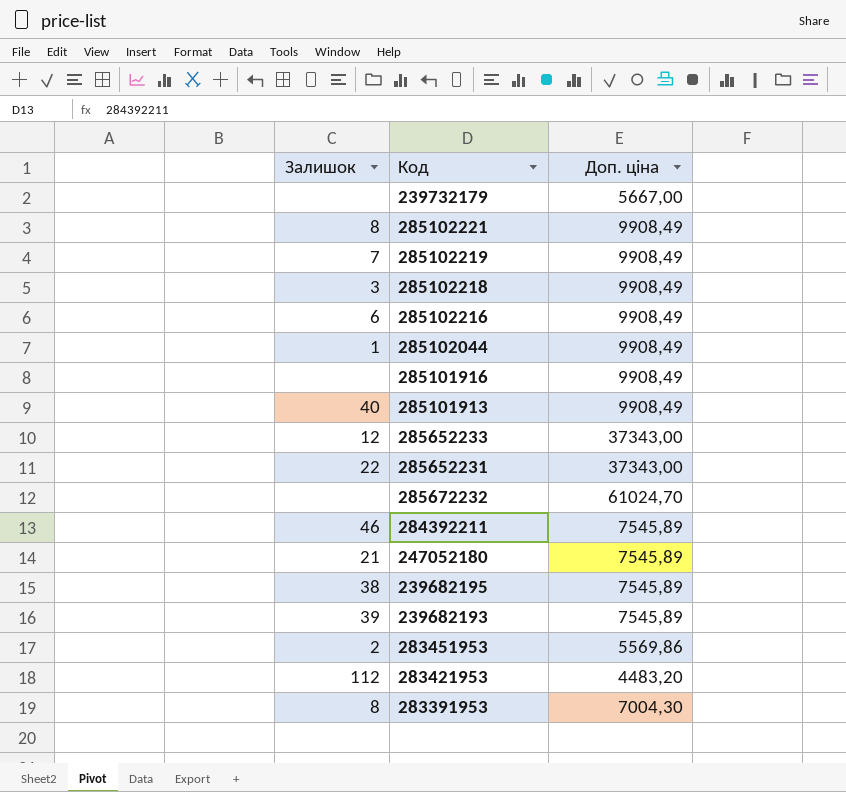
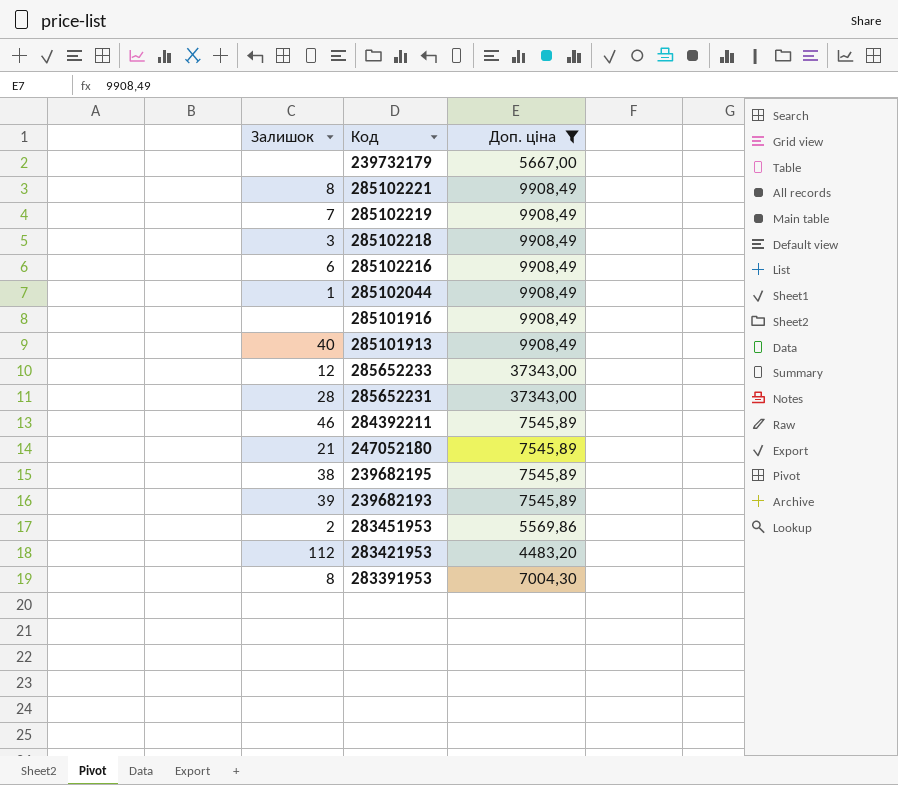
filter: none -> Доп. ціна != 61024,70
285652231 | Залишок: 22 -> 28

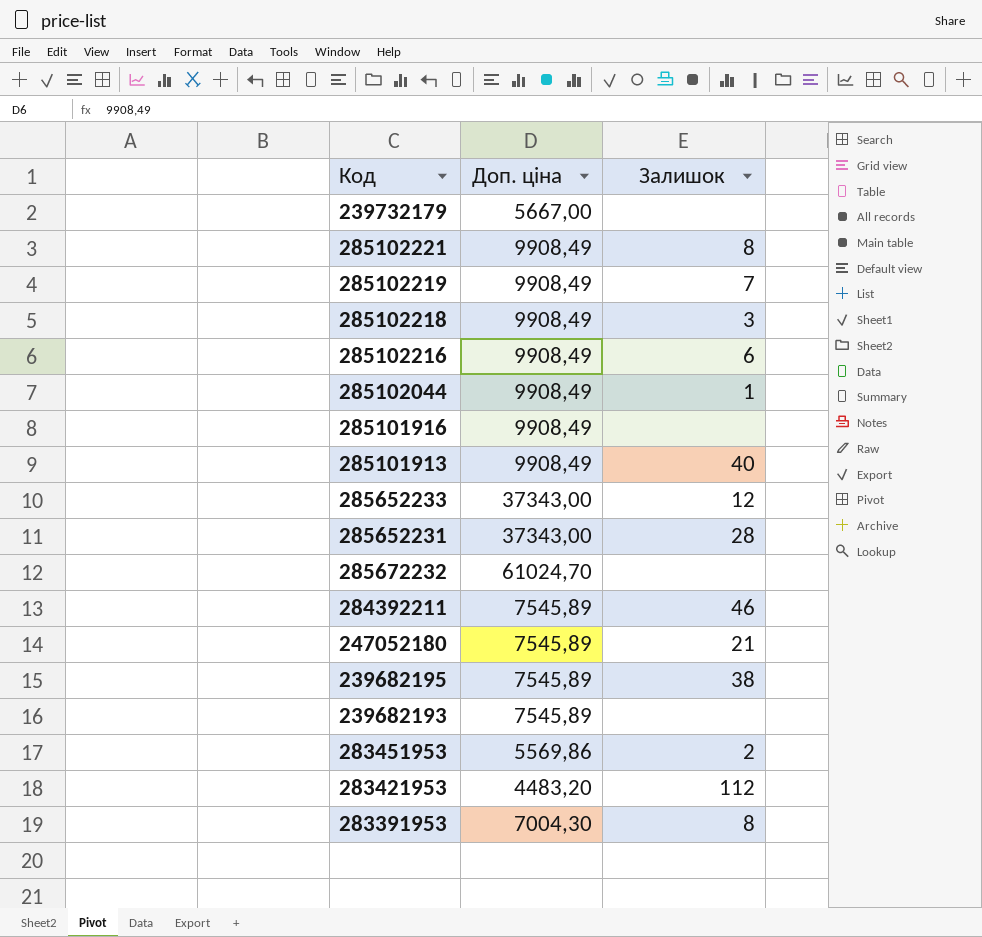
filter: Доп. ціна != 61024,70 -> none
column Залишок | position: 1 -> 3
239682193 | Залишок: 39 -> none

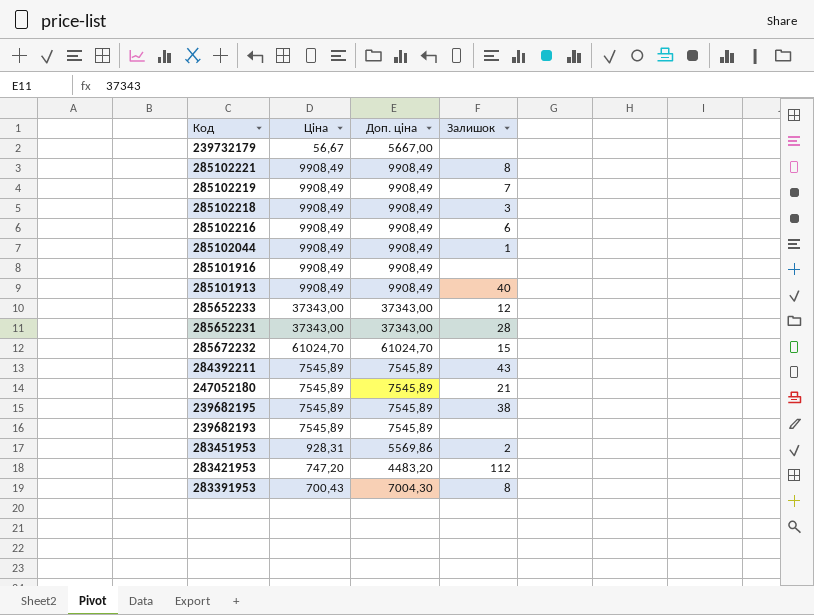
column Ціна | position: none -> 2
285672232 | Залишок: none -> 15
284392211 | Залишок: 46 -> 43

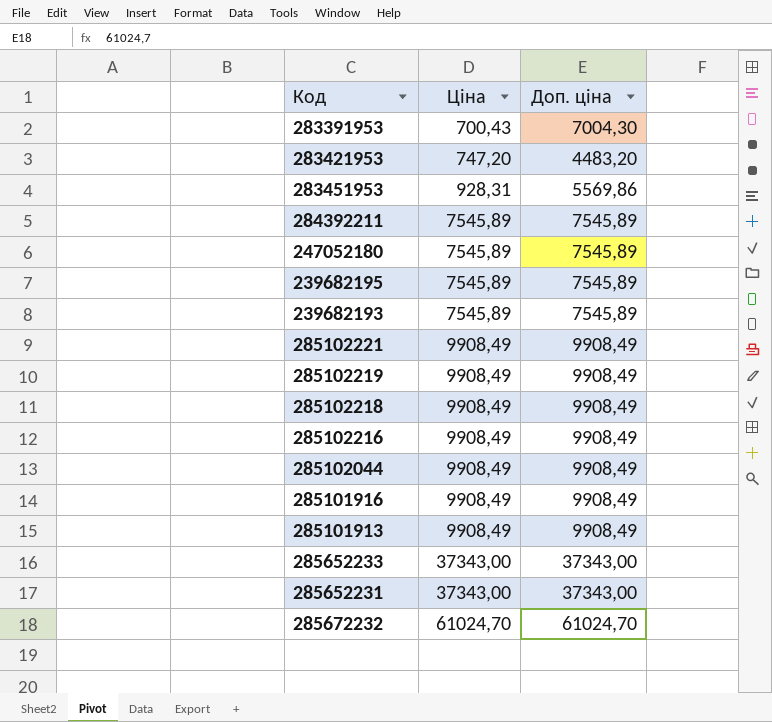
row order: none -> Ціна ascending
column Залишок | position: 4 -> none
row 239732179: 56,67 | 5667,00 | none -> none

